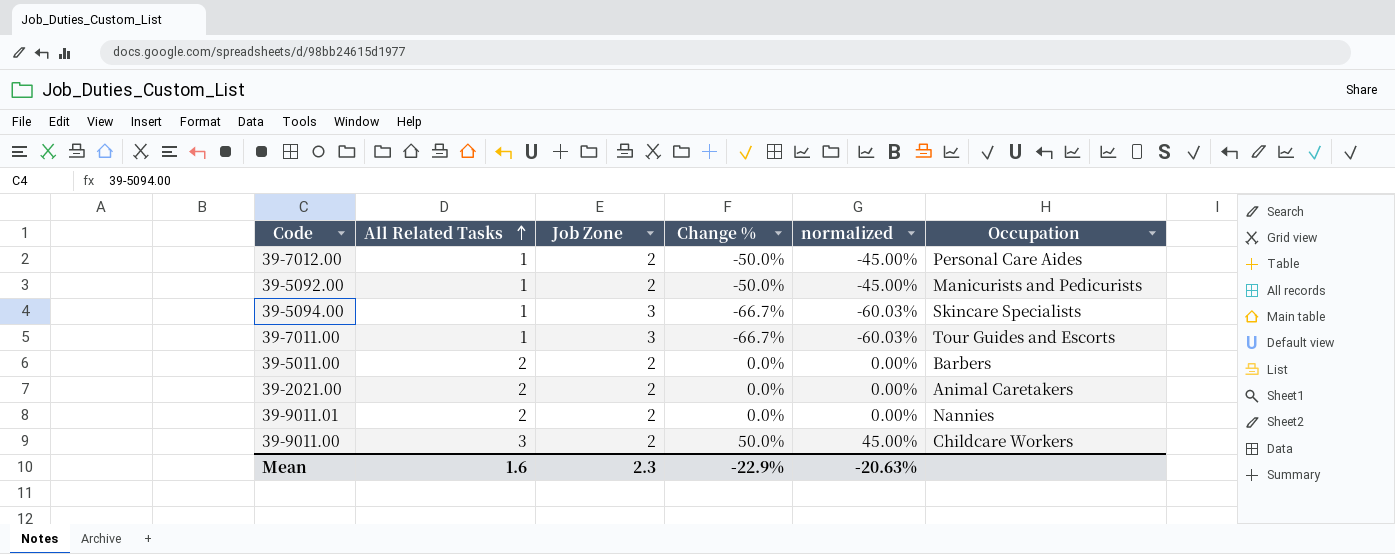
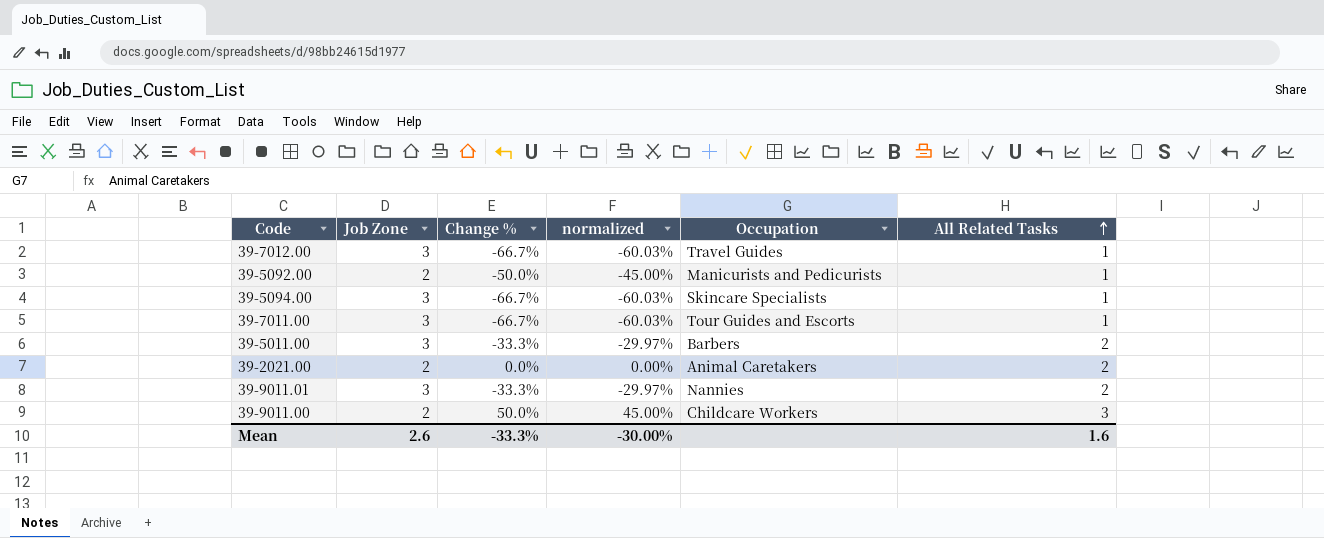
column All Related Tasks | position: 2 -> 6
39-7012.00 | Job Zone: 2 -> 3
39-7012.00 | Change %: -50.0% -> -66.7%
39-7012.00 | normalized: -45.00% -> -60.03%
39-7012.00 | Occupation: Personal Care Aides -> Travel Guides
39-5011.00 | Job Zone: 2 -> 3
39-5011.00 | Change %: 0.0% -> -33.3%
39-5011.00 | normalized: 0.00% -> -29.97%
39-9011.01 | Job Zone: 2 -> 3
39-9011.01 | Change %: 0.0% -> -33.3%
39-9011.01 | normalized: 0.00% -> -29.97%
Mean | Job Zone: 2.3 -> 2.6
Mean | Change %: -22.9% -> -33.3%
Mean | normalized: -20.63% -> -30.00%

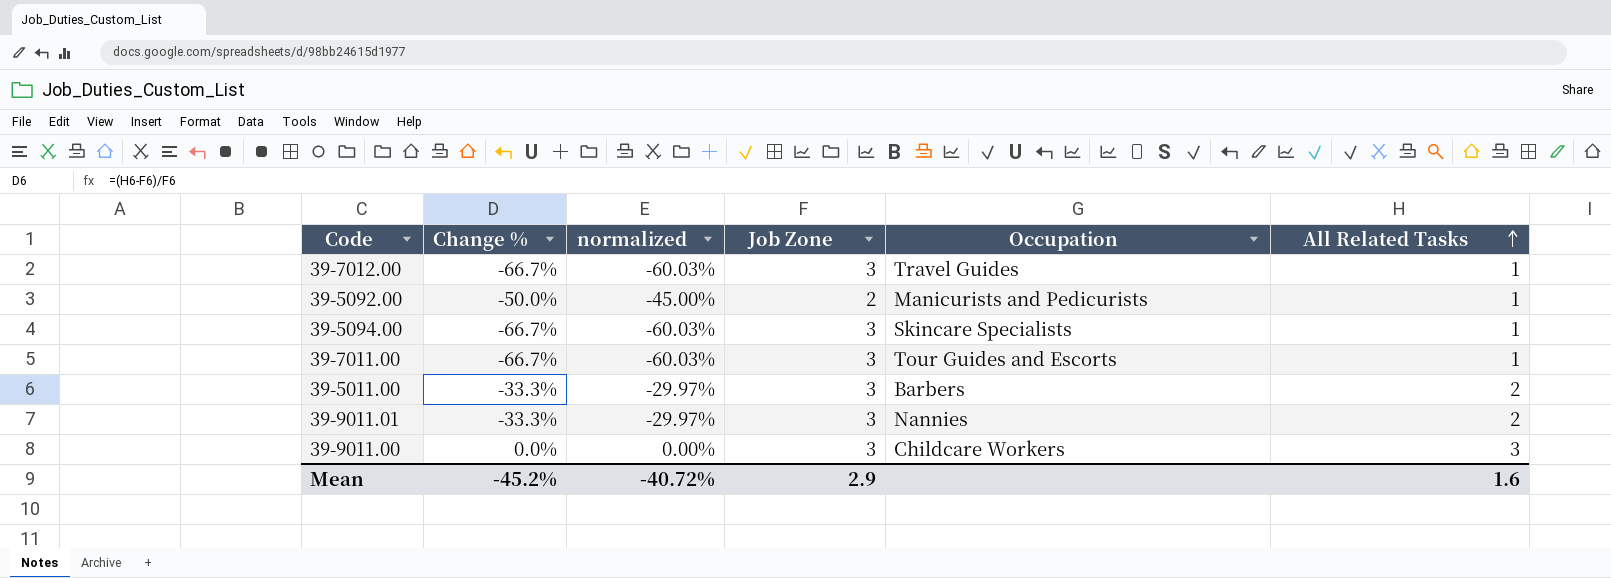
column Job Zone | position: 2 -> 4
row 39-2021.00: 2 | 0.0% | 0.00% | Animal Caretakers | 2 -> none
39-9011.00 | Change %: 50.0% -> 0.0%
39-9011.00 | normalized: 45.00% -> 0.00%
39-9011.00 | Job Zone: 2 -> 3
Mean | Change %: -33.3% -> -45.2%
Mean | normalized: -30.00% -> -40.72%
Mean | Job Zone: 2.6 -> 2.9

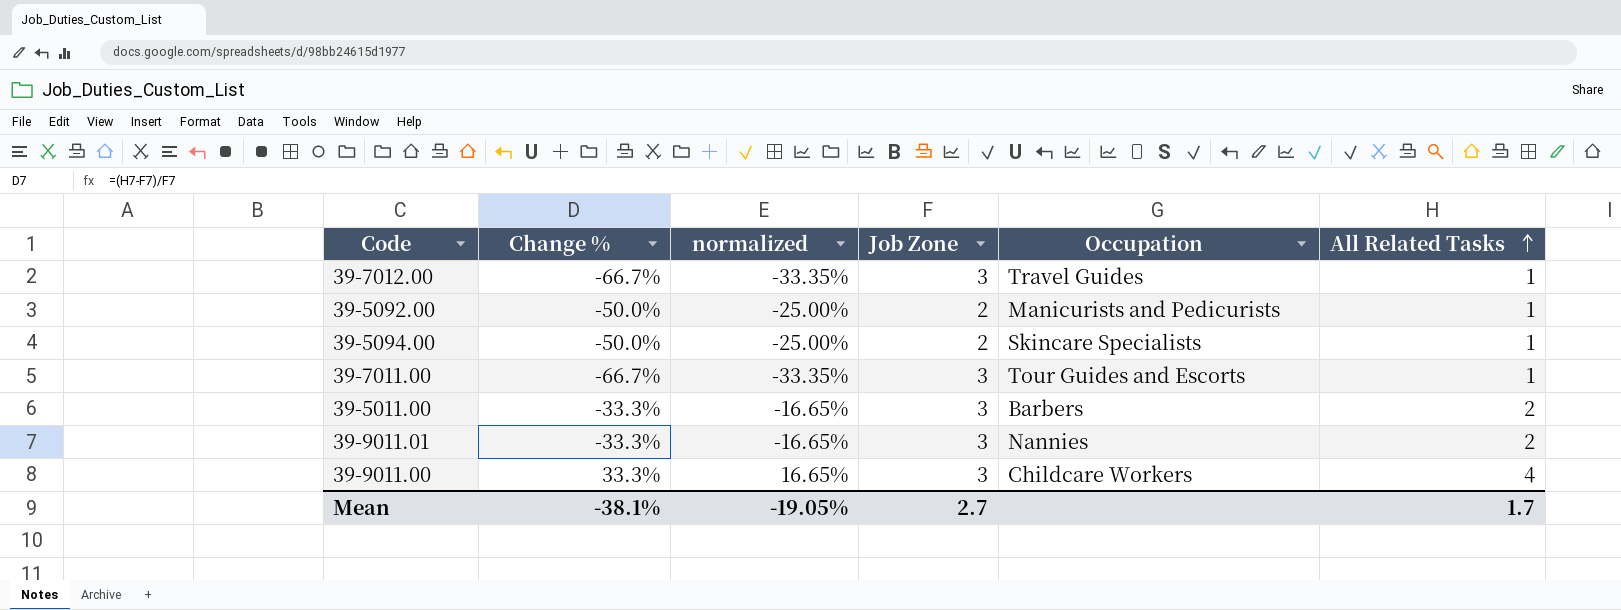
column normalized | formula: [Change %] * 0.9 -> [Change %] * 0.5
39-5094.00 | Change %: -66.7% -> -50.0%
39-5094.00 | Job Zone: 3 -> 2
39-9011.00 | Change %: 0.0% -> 33.3%
39-9011.00 | All Related Tasks: 3 -> 4
Mean | Change %: -45.2% -> -38.1%
Mean | normalized: -40.72% -> -19.05%
Mean | Job Zone: 2.9 -> 2.7
Mean | All Related Tasks: 1.6 -> 1.7

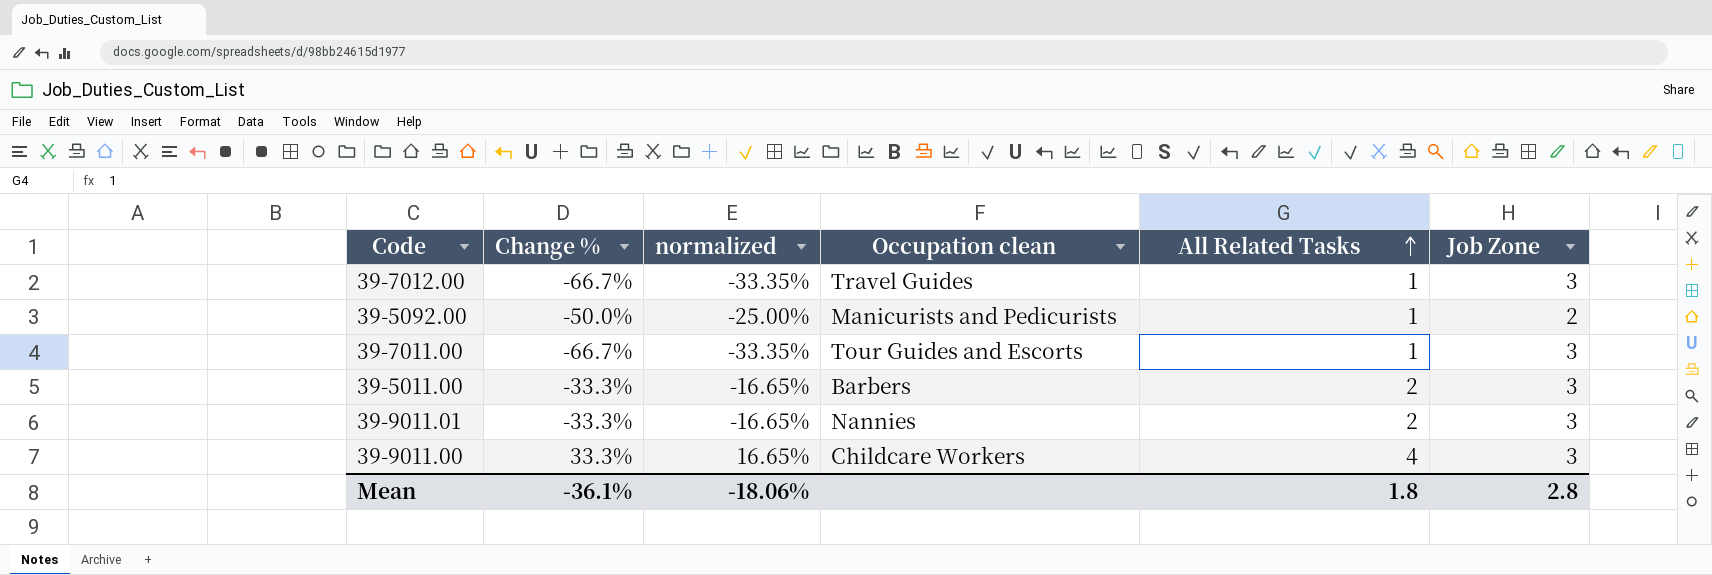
column name: Occupation -> Occupation clean
column Job Zone | position: 4 -> 6
row 39-5094.00: -50.0% | -25.00% | 2 | Skincare Specialists | 1 -> none
Mean | Change %: -38.1% -> -36.1%
Mean | normalized: -19.05% -> -18.06%
Mean | All Related Tasks: 1.7 -> 1.8
Mean | Job Zone: 2.7 -> 2.8

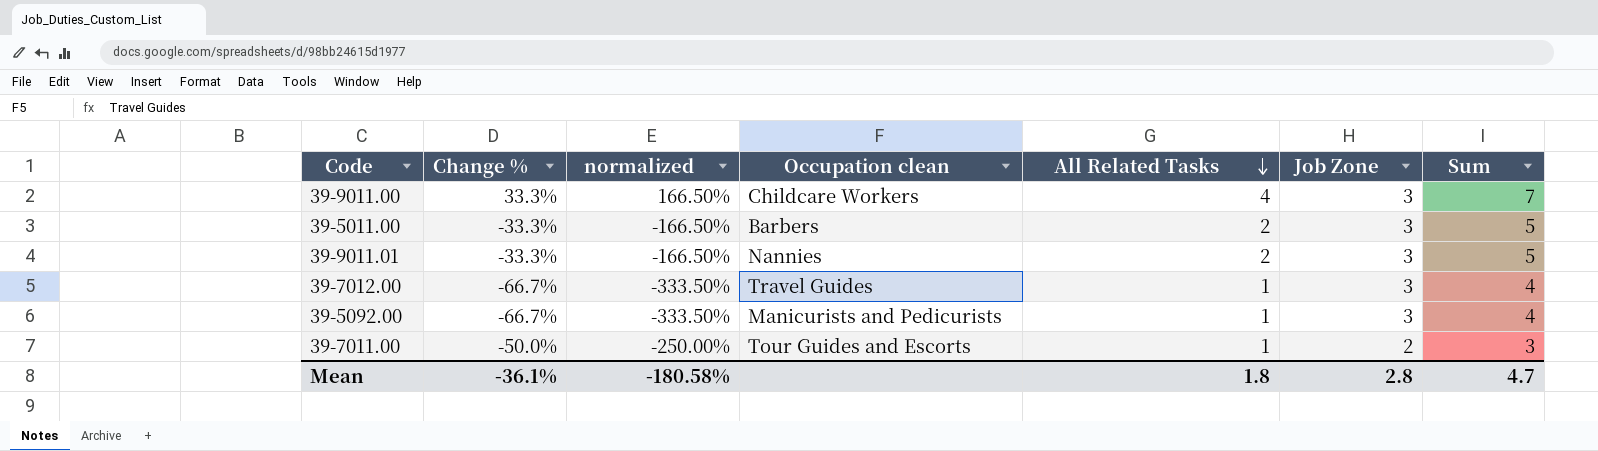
row order: All Related Tasks ascending -> All Related Tasks descending
column normalized | formula: [Change %] * 0.5 -> [Change %] * 5
column Sum | formula: none -> [All Related Tasks] + [Job Zone]
39-5092.00 | Change %: -50.0% -> -66.7%
39-5092.00 | Job Zone: 2 -> 3
39-7011.00 | Change %: -66.7% -> -50.0%
39-7011.00 | Job Zone: 3 -> 2
Mean | normalized: -18.06% -> -180.58%

